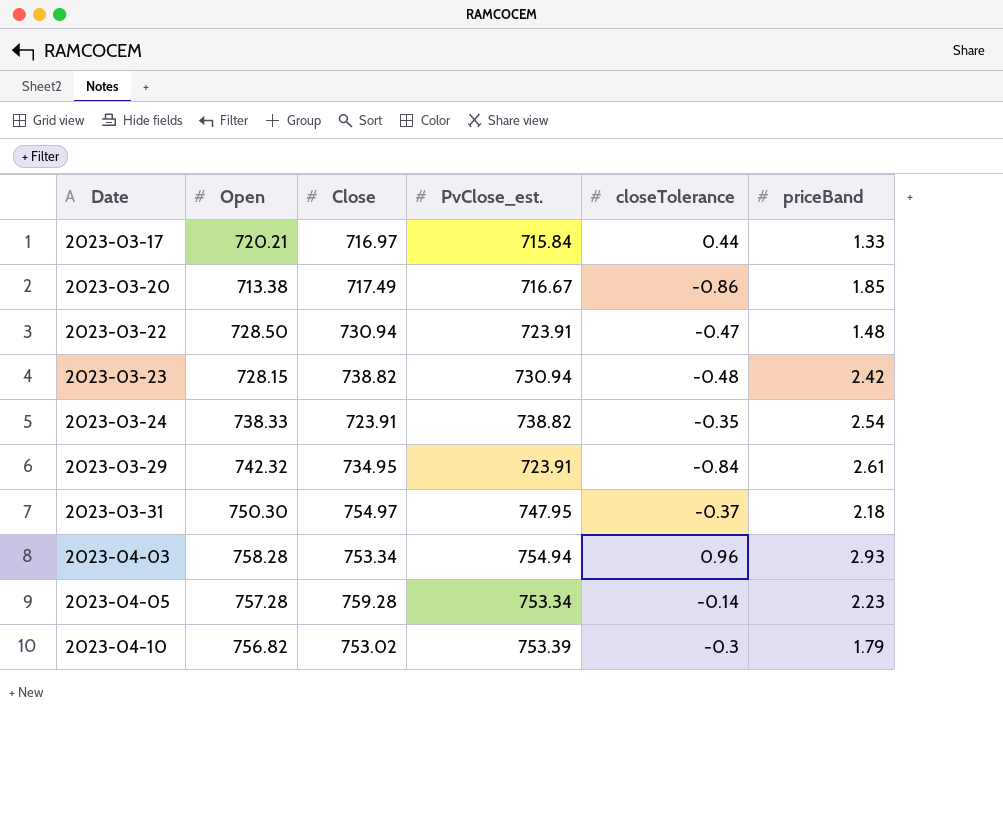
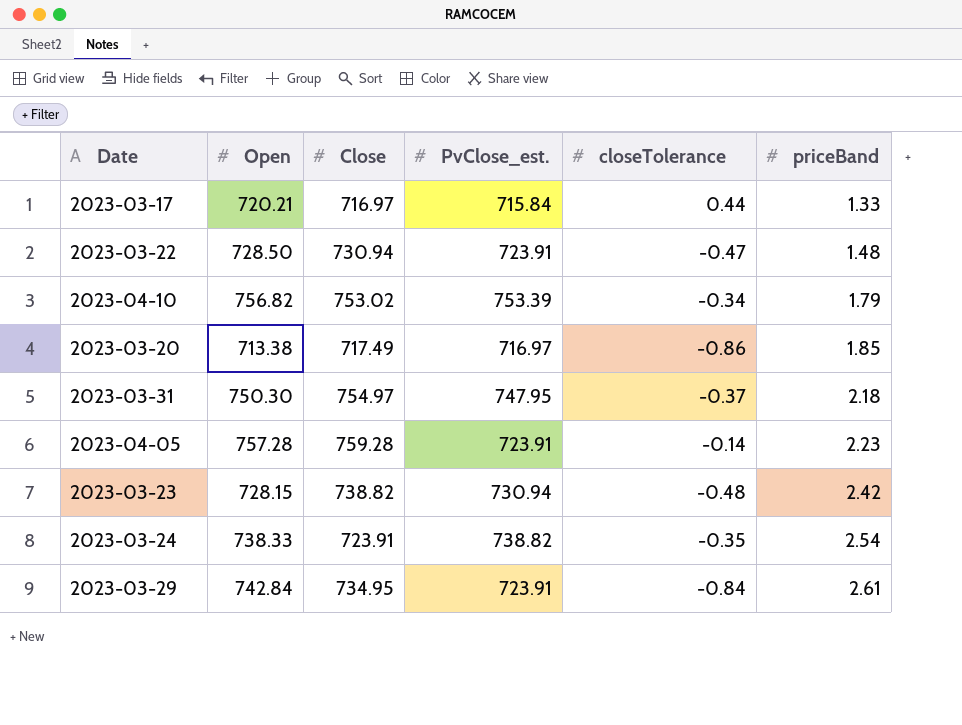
row order: Date ascending -> priceBand ascending
row 2023-04-03: 758.28 | 753.34 | 754.94 | 0.96 | 2.93 -> none
2023-04-10 | closeTolerance: -0.3 -> -0.34
2023-03-20 | PvClose_est.: 716.67 -> 716.97
2023-04-05 | PvClose_est.: 753.34 -> 723.91
2023-03-29 | Open: 742.32 -> 742.84

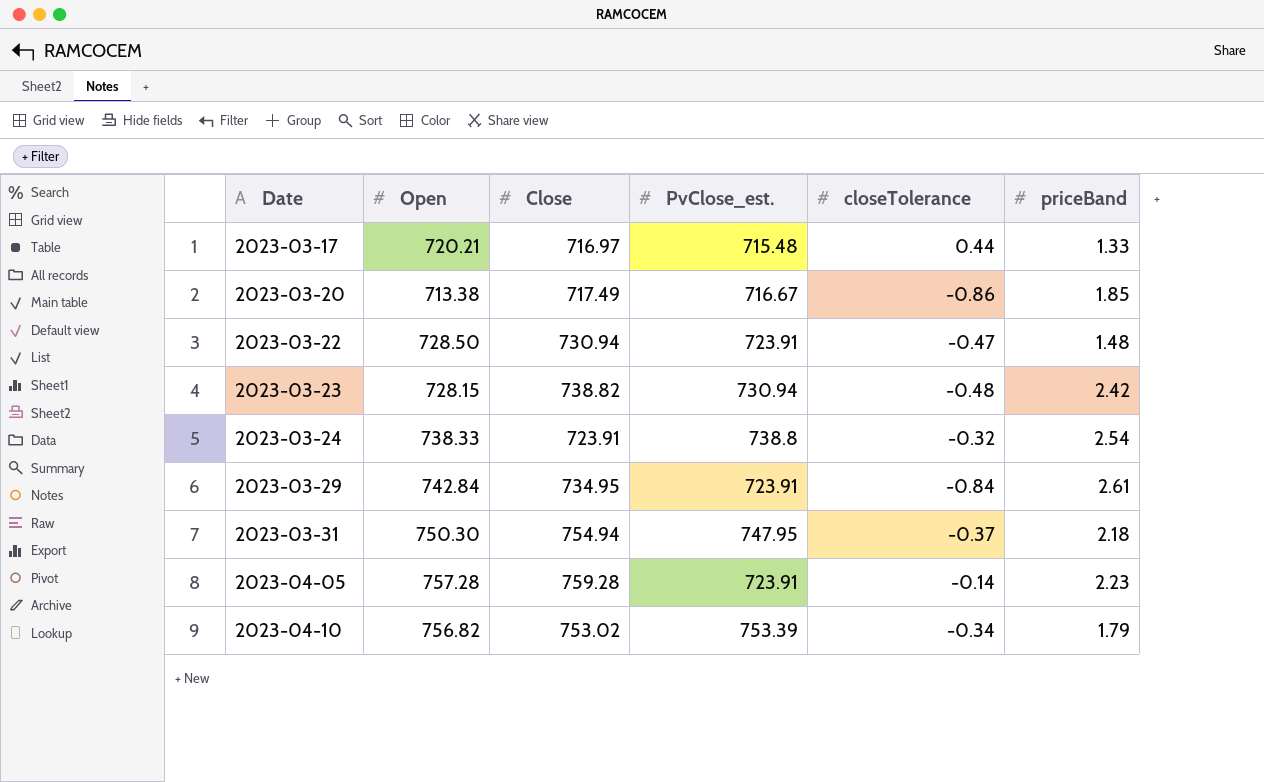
row order: priceBand ascending -> Date ascending
2023-03-17 | PvClose_est.: 715.84 -> 715.48
2023-03-20 | PvClose_est.: 716.97 -> 716.67
2023-03-24 | PvClose_est.: 738.82 -> 738.8
2023-03-24 | closeTolerance: -0.35 -> -0.32
2023-03-31 | Close: 754.97 -> 754.94

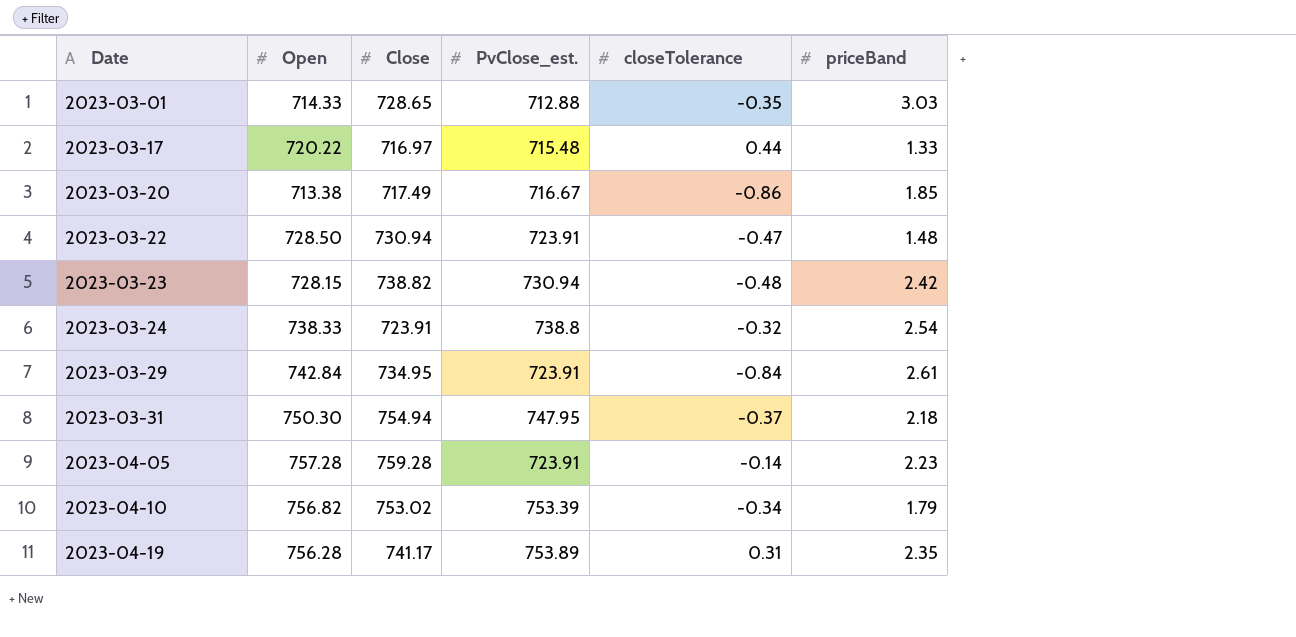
row 2023-03-01: none -> 714.33 | 728.65 | 712.88 | -0.35 | 3.03
2023-03-17 | Open: 720.21 -> 720.22
row 2023-04-19: none -> 756.28 | 741.17 | 753.89 | 0.31 | 2.35

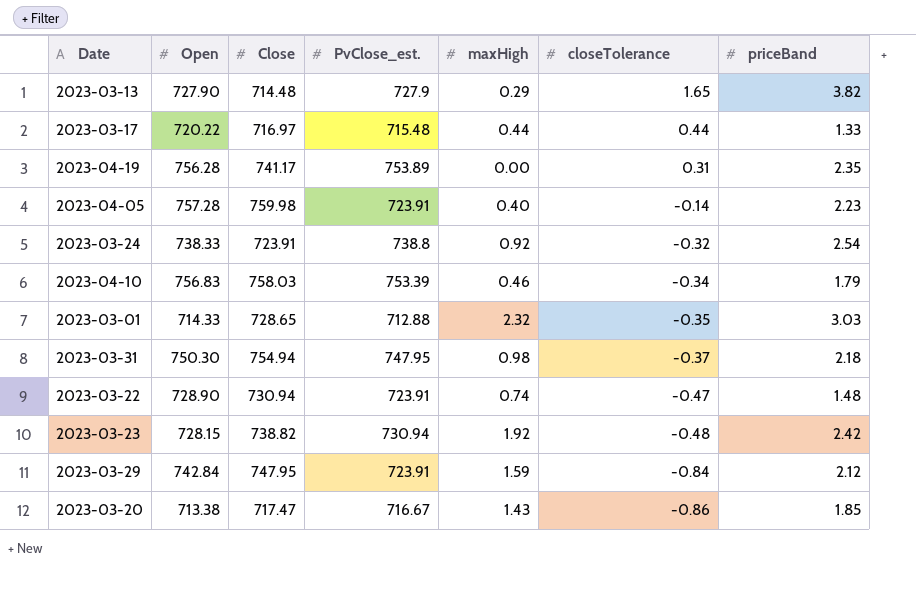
row order: Date ascending -> closeTolerance descending
column maxHigh | position: none -> 5
row 2023-03-13: none -> 727.90 | 714.48 | 727.9 | 0.29 | 1.65 | 3.82
2023-04-05 | Close: 759.28 -> 759.98
2023-04-10 | Open: 756.82 -> 756.83
2023-04-10 | Close: 753.02 -> 758.03
2023-03-22 | Open: 728.50 -> 728.90
2023-03-29 | Close: 734.95 -> 747.95
2023-03-29 | priceBand: 2.61 -> 2.12
2023-03-20 | Close: 717.49 -> 717.47

